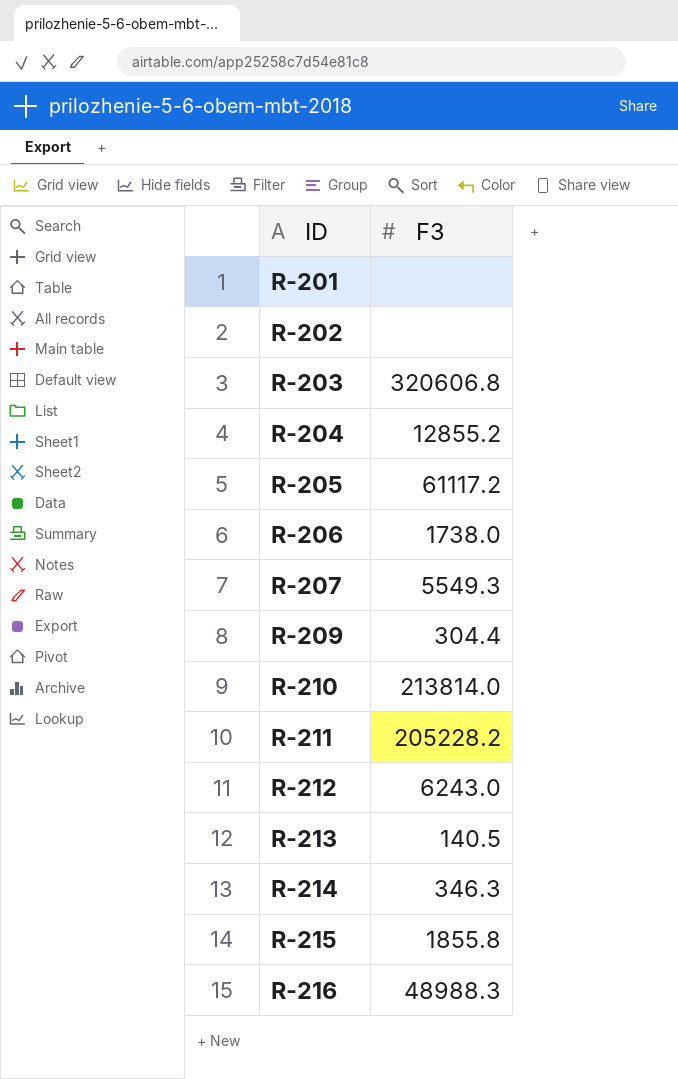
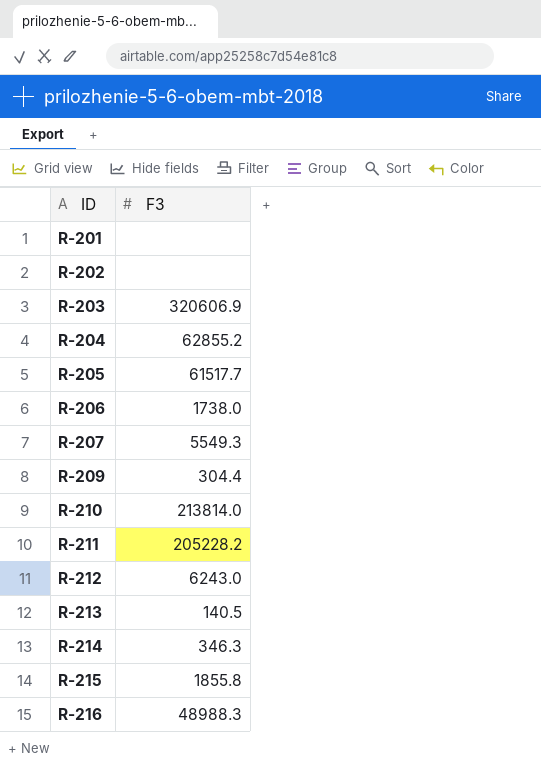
R-203 | F3: 320606.8 -> 320606.9
R-204 | F3: 12855.2 -> 62855.2
R-205 | F3: 61117.2 -> 61517.7

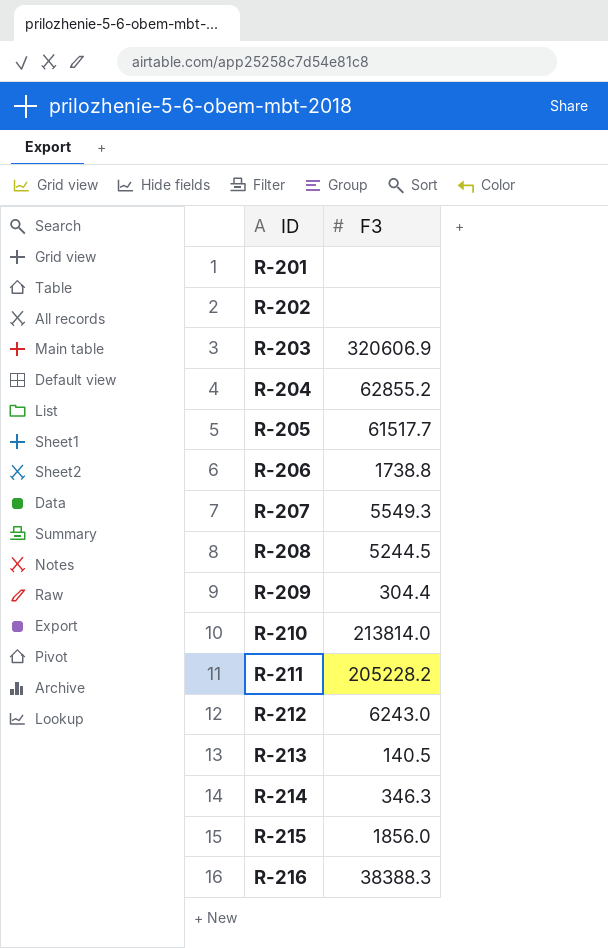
R-206 | F3: 1738.0 -> 1738.8
row R-208: none -> 5244.5
R-215 | F3: 1855.8 -> 1856.0
R-216 | F3: 48988.3 -> 38388.3

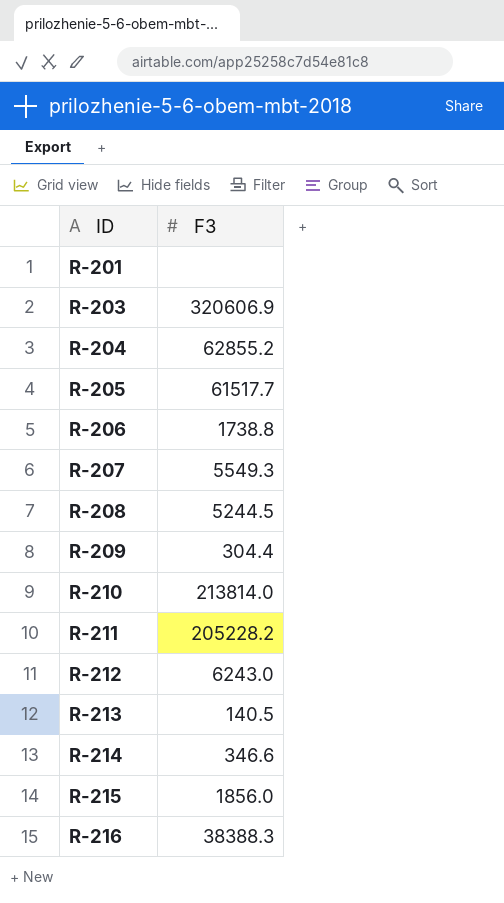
row R-202: none -> none
R-214 | F3: 346.3 -> 346.6

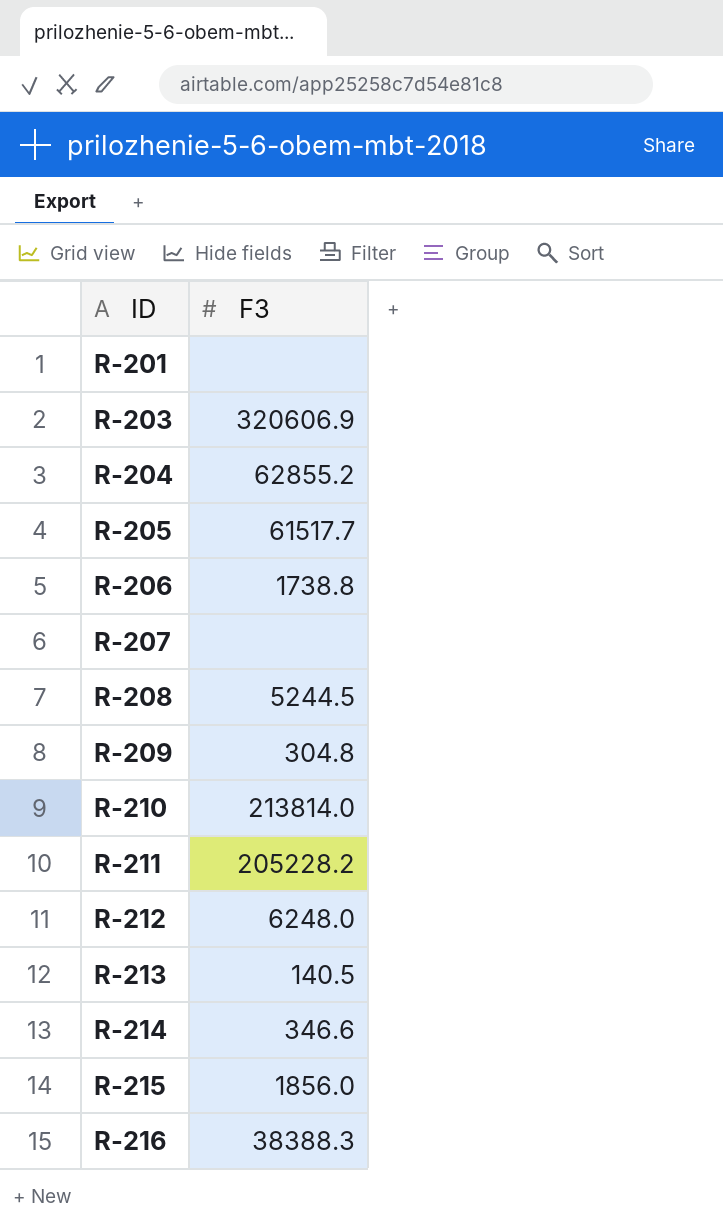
R-207 | F3: 5549.3 -> none
R-209 | F3: 304.4 -> 304.8
R-212 | F3: 6243.0 -> 6248.0

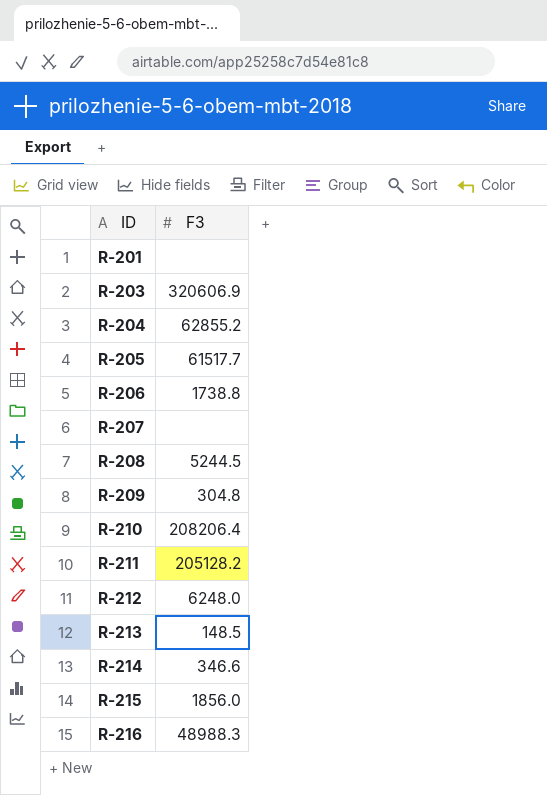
R-210 | F3: 213814.0 -> 208206.4
R-211 | F3: 205228.2 -> 205128.2
R-213 | F3: 140.5 -> 148.5
R-216 | F3: 38388.3 -> 48988.3

